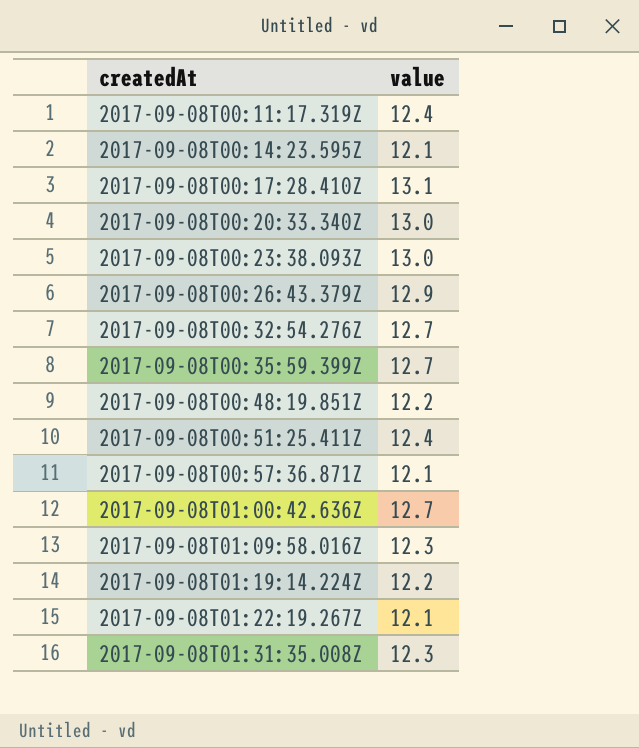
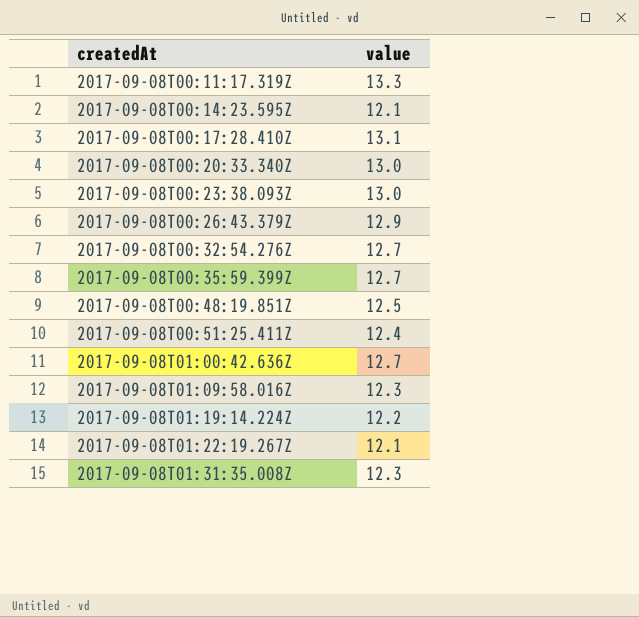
row 2017-09-08T00:57:36.871Z: 12.1 -> none
2017-09-08T00:11:17.319Z | value: 12.4 -> 13.3
2017-09-08T00:48:19.851Z | value: 12.2 -> 12.5

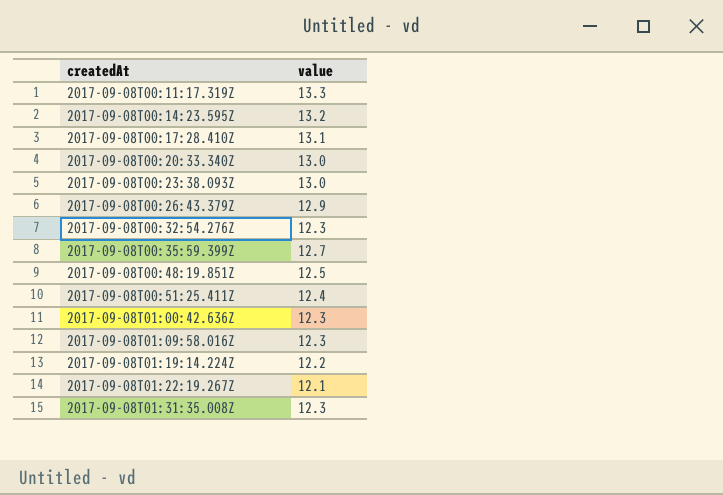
2017-09-08T00:14:23.595Z | value: 12.1 -> 13.2
2017-09-08T00:32:54.276Z | value: 12.7 -> 12.3
2017-09-08T01:00:42.636Z | value: 12.7 -> 12.3

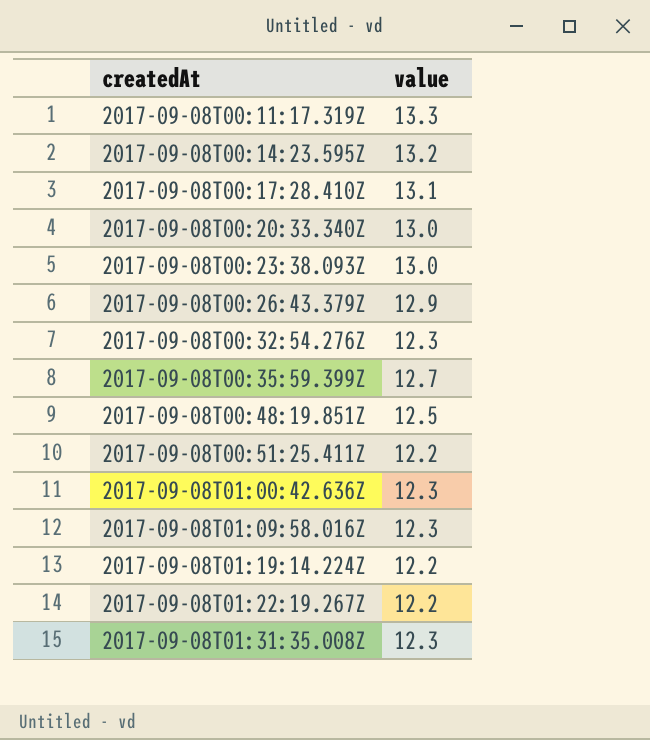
2017-09-08T00:51:25.411Z | value: 12.4 -> 12.2
2017-09-08T01:22:19.267Z | value: 12.1 -> 12.2

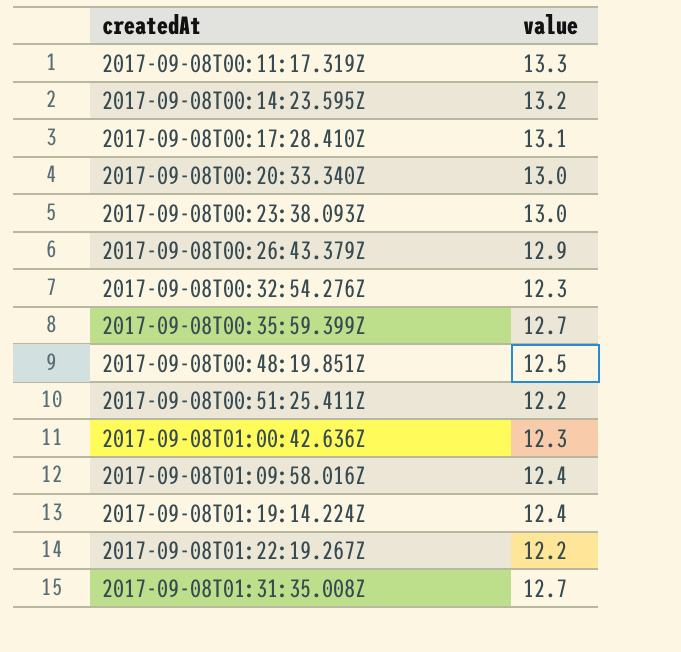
2017-09-08T01:09:58.016Z | value: 12.3 -> 12.4
2017-09-08T01:19:14.224Z | value: 12.2 -> 12.4
2017-09-08T01:31:35.008Z | value: 12.3 -> 12.7

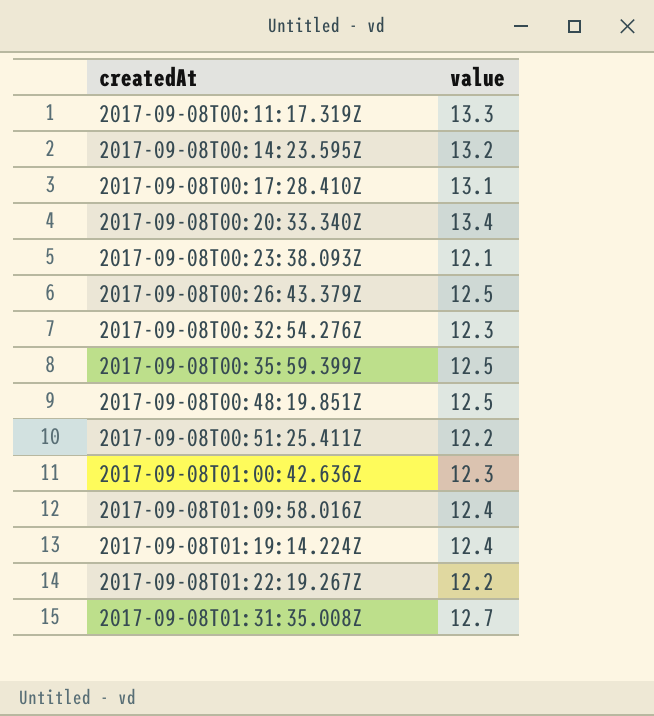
2017-09-08T00:20:33.340Z | value: 13.0 -> 13.4
2017-09-08T00:23:38.093Z | value: 13.0 -> 12.1
2017-09-08T00:26:43.379Z | value: 12.9 -> 12.5
2017-09-08T00:35:59.399Z | value: 12.7 -> 12.5

